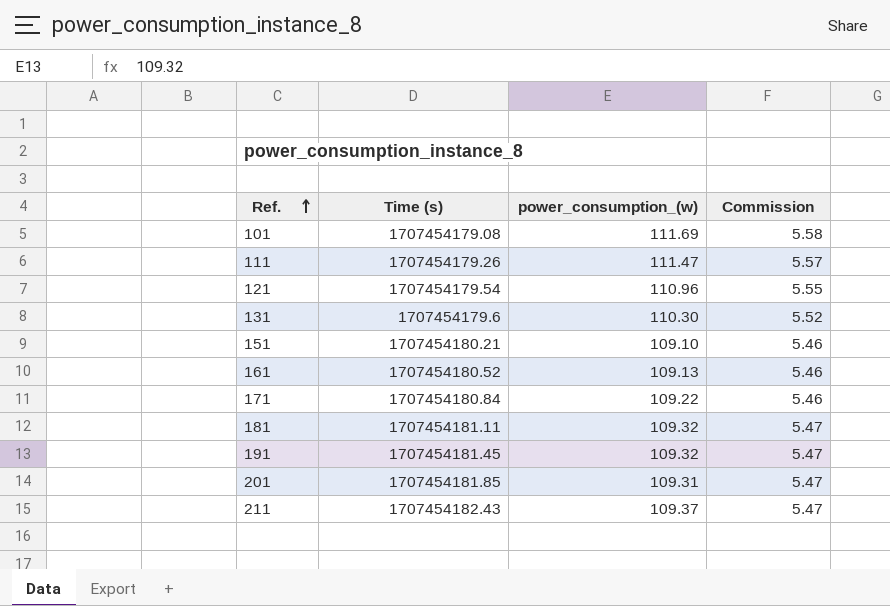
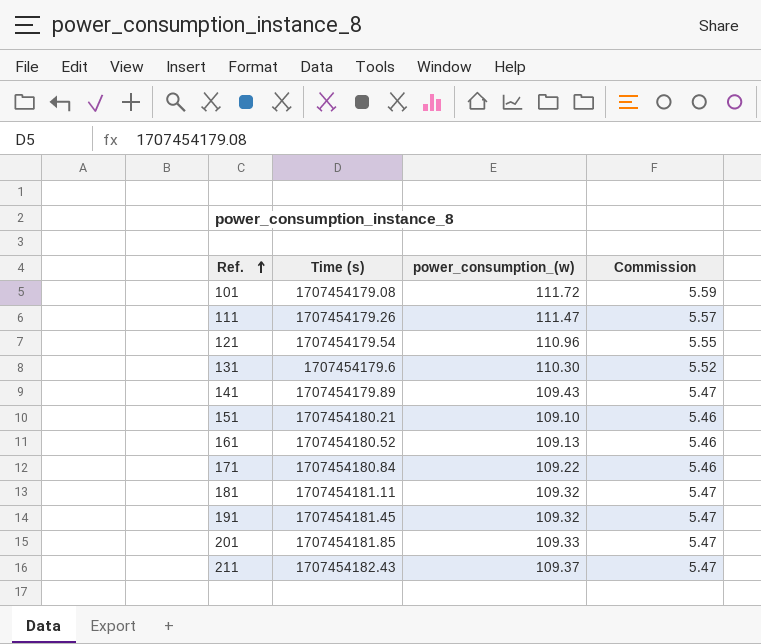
101 | power_consumption_(w): 111.69 -> 111.72
101 | Commission: 5.58 -> 5.59
row 141: none -> 1707454179.89 | 109.43 | 5.47
201 | power_consumption_(w): 109.31 -> 109.33

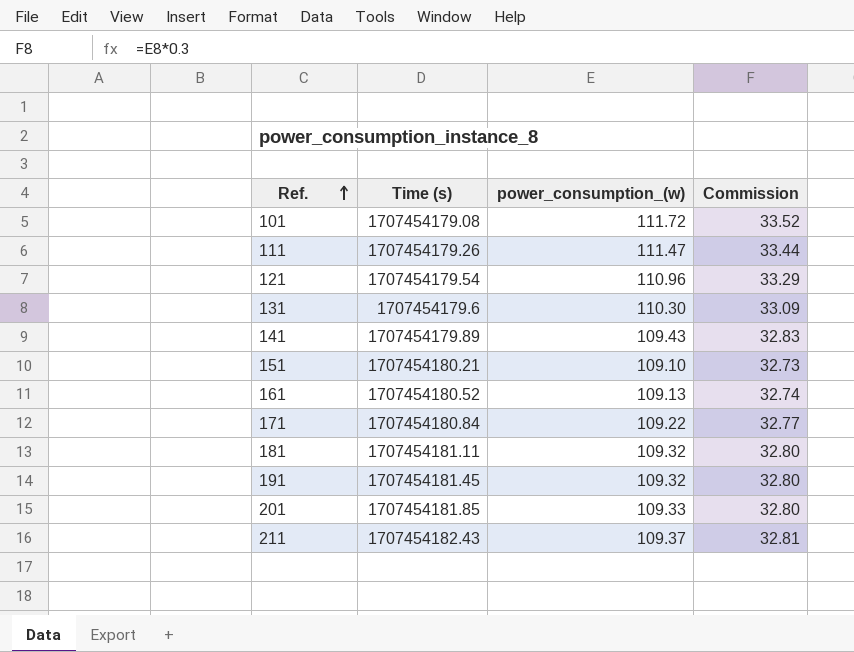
column Commission | formula: [power_consumption_(w)] * 0.05 -> [power_consumption_(w)] * 0.3

